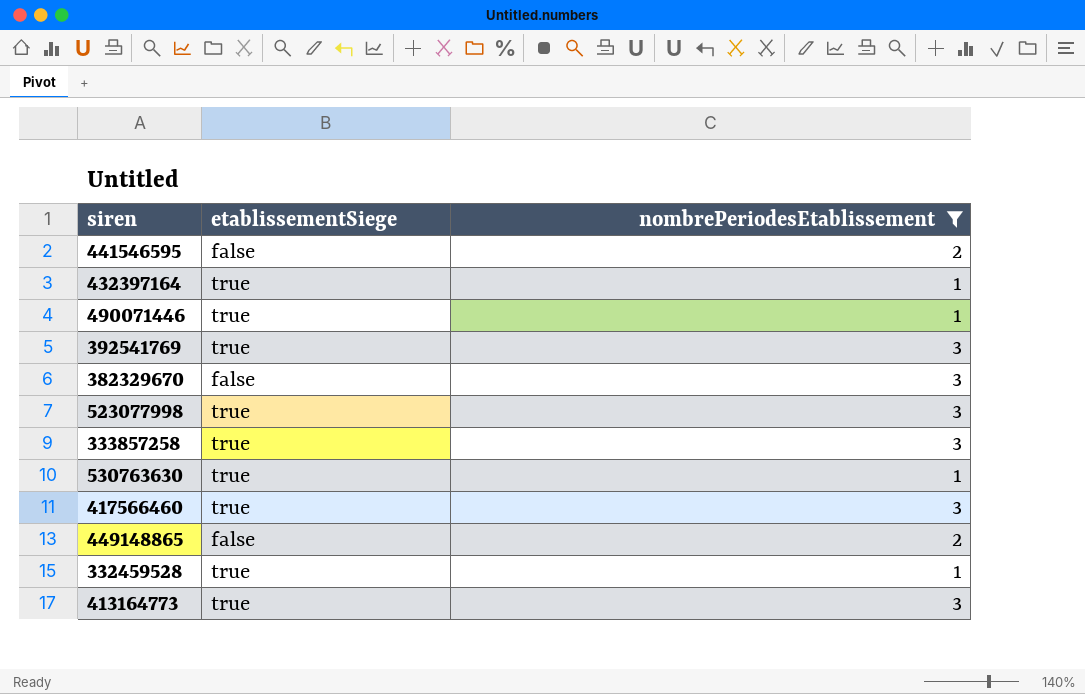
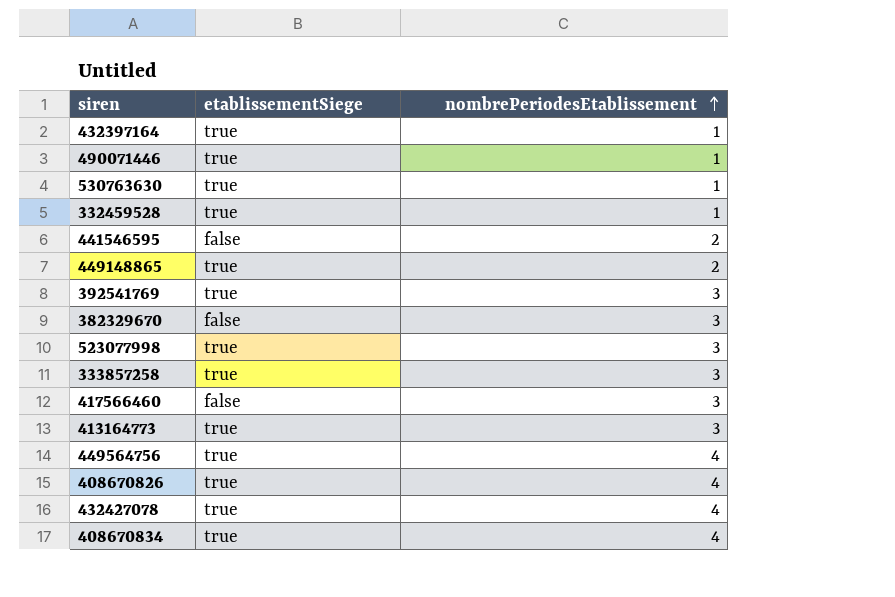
filter: nombrePeriodesEtablissement != 4 -> none
row order: none -> nombrePeriodesEtablissement ascending
449148865 | etablissementSiege: false -> true
417566460 | etablissementSiege: true -> false

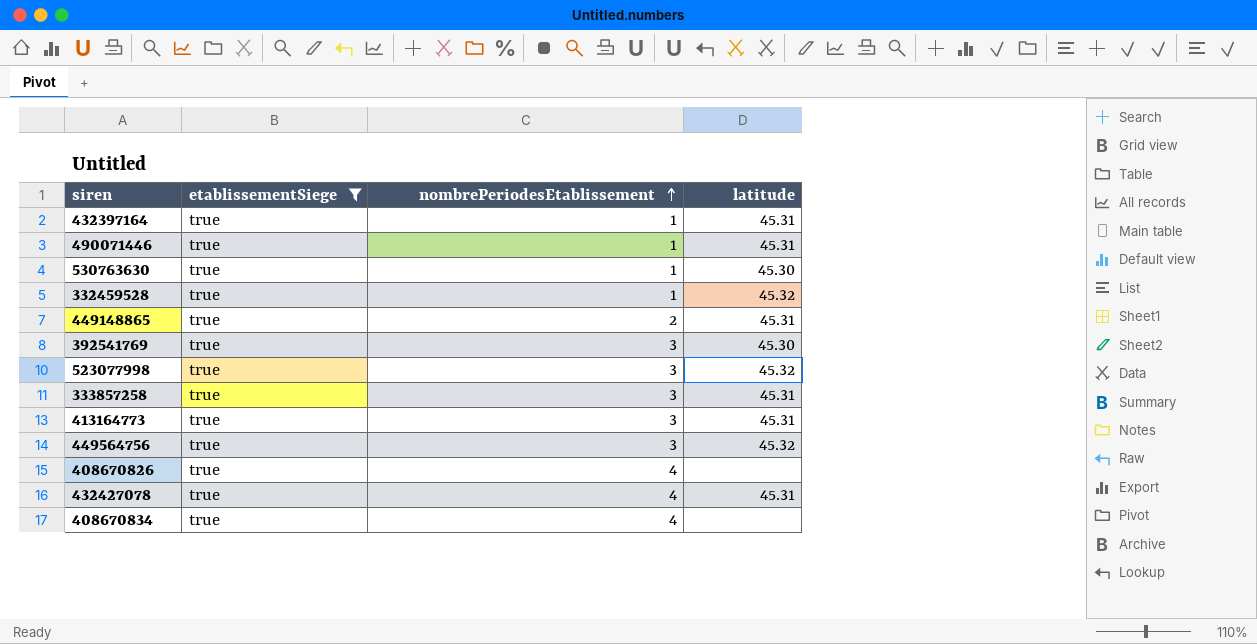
filter: none -> etablissementSiege = true
column latitude | position: none -> 4
449564756 | nombrePeriodesEtablissement: 4 -> 3

